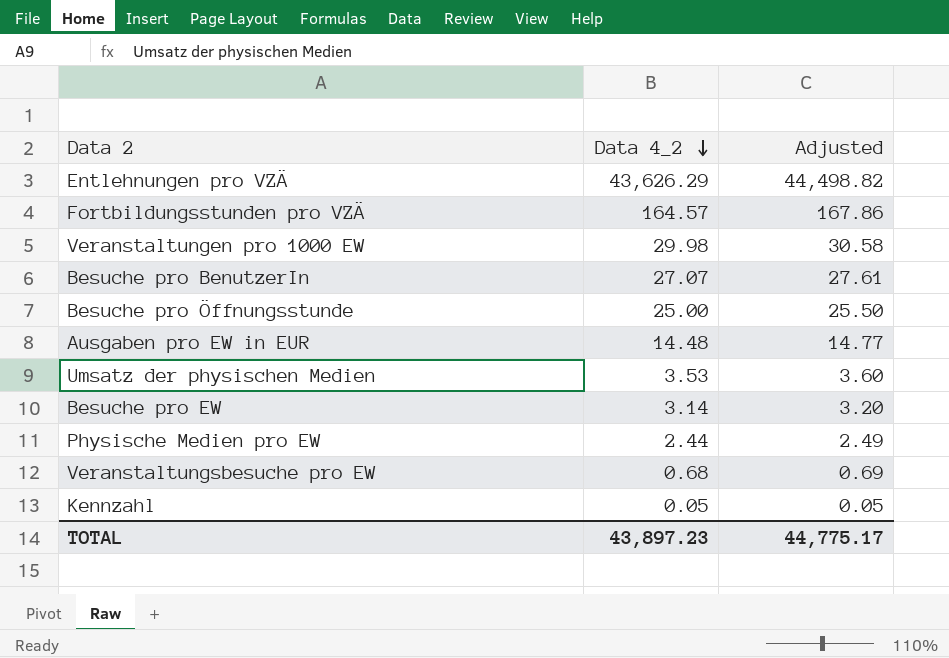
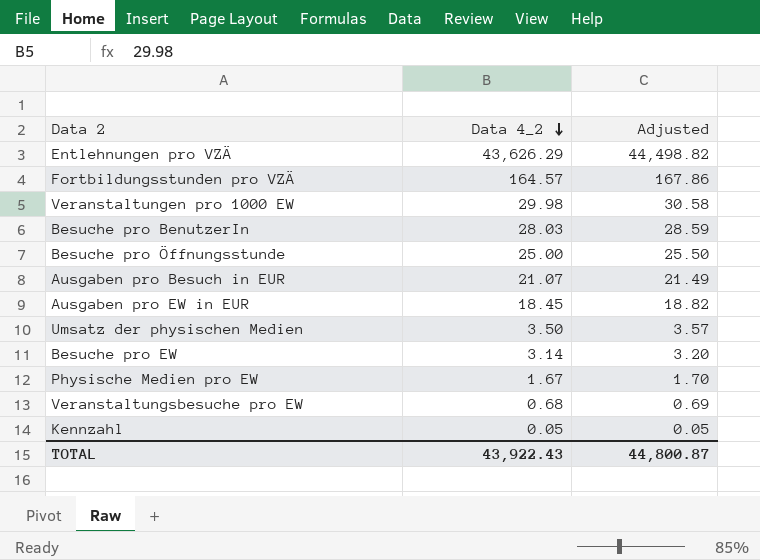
Besuche pro BenutzerIn | Data 4_2: 27.07 -> 28.03
Besuche pro BenutzerIn | Adjusted: 27.61 -> 28.59
row Ausgaben pro Besuch in EUR: none -> 21.07 | 21.49
Ausgaben pro EW in EUR | Data 4_2: 14.48 -> 18.45
Ausgaben pro EW in EUR | Adjusted: 14.77 -> 18.82
Umsatz der physischen Medien | Data 4_2: 3.53 -> 3.50
Umsatz der physischen Medien | Adjusted: 3.60 -> 3.57
Physische Medien pro EW | Data 4_2: 2.44 -> 1.67
Physische Medien pro EW | Adjusted: 2.49 -> 1.70
TOTAL | Data 4_2: 43,897.23 -> 43,922.43
TOTAL | Adjusted: 44,775.17 -> 44,800.87

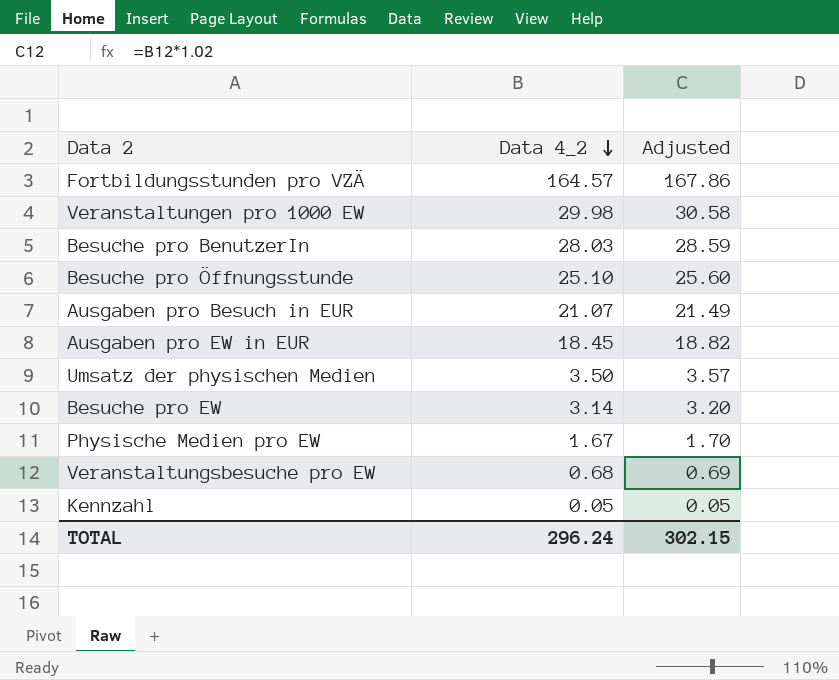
row Entlehnungen pro VZÄ: 43,626.29 | 44,498.82 -> none
Besuche pro Öffnungsstunde | Data 4_2: 25.00 -> 25.10
Besuche pro Öffnungsstunde | Adjusted: 25.50 -> 25.60
TOTAL | Data 4_2: 43,922.43 -> 296.24
TOTAL | Adjusted: 44,800.87 -> 302.15

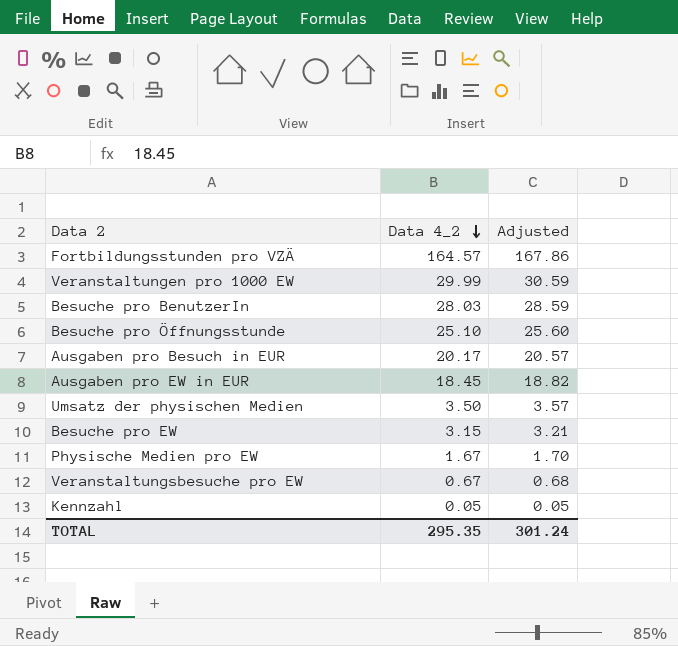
Veranstaltungen pro 1000 EW | Data 4_2: 29.98 -> 29.99
Veranstaltungen pro 1000 EW | Adjusted: 30.58 -> 30.59
Ausgaben pro Besuch in EUR | Data 4_2: 21.07 -> 20.17
Ausgaben pro Besuch in EUR | Adjusted: 21.49 -> 20.57
Besuche pro EW | Data 4_2: 3.14 -> 3.15
Besuche pro EW | Adjusted: 3.20 -> 3.21
Veranstaltungsbesuche pro EW | Data 4_2: 0.68 -> 0.67
Veranstaltungsbesuche pro EW | Adjusted: 0.69 -> 0.68
TOTAL | Data 4_2: 296.24 -> 295.35
TOTAL | Adjusted: 302.15 -> 301.24

